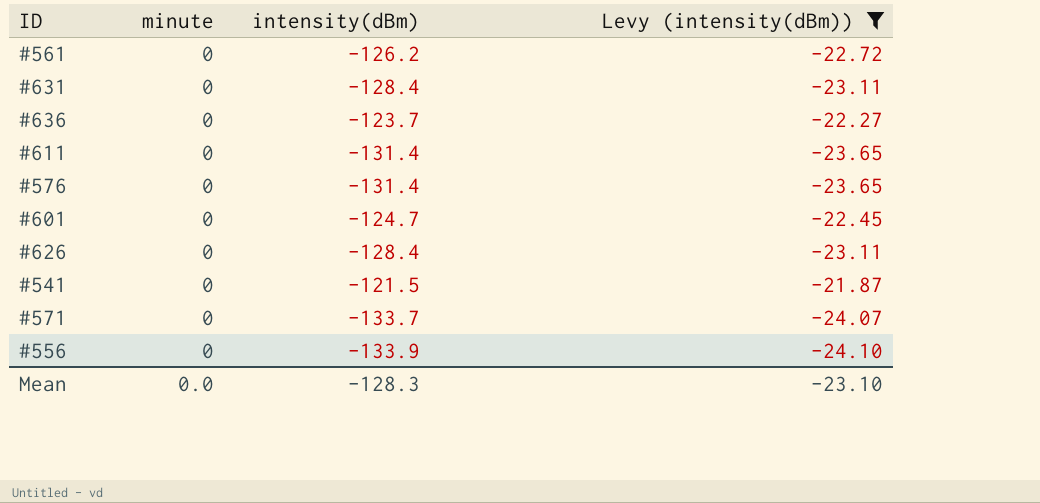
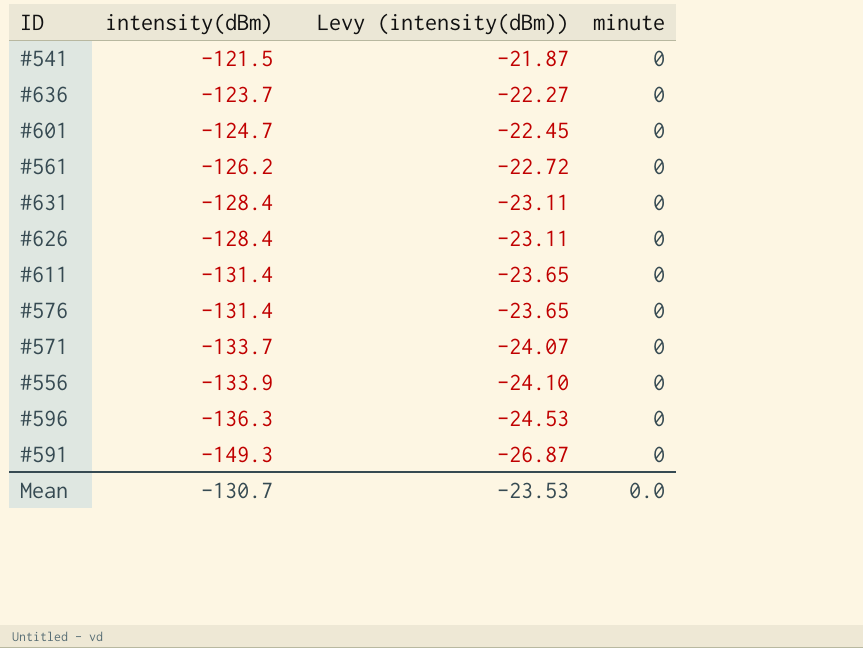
filter: Levy (intensity(dBm)) >= -24.10 -> none
row order: none -> intensity(dBm) descending
column minute | position: 2 -> 4
Mean | intensity(dBm): -128.3 -> -130.7
Mean | Levy (intensity(dBm)): -23.10 -> -23.53

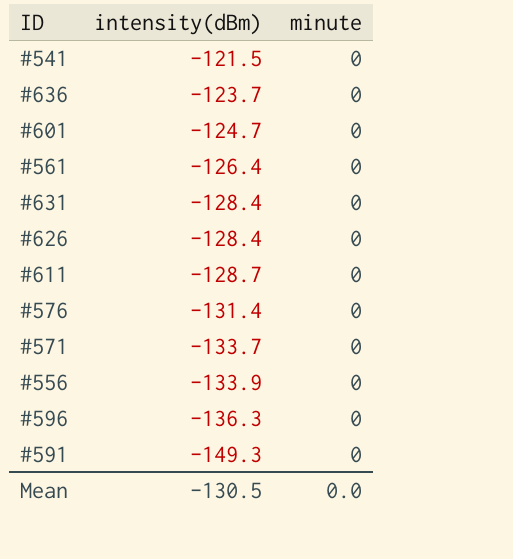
column Levy (intensity(dBm)) | formula: [intensity(dBm)] * 0.18 -> none
#561 | intensity(dBm): -126.2 -> -126.4
#611 | intensity(dBm): -131.4 -> -128.7
Mean | intensity(dBm): -130.7 -> -130.5

